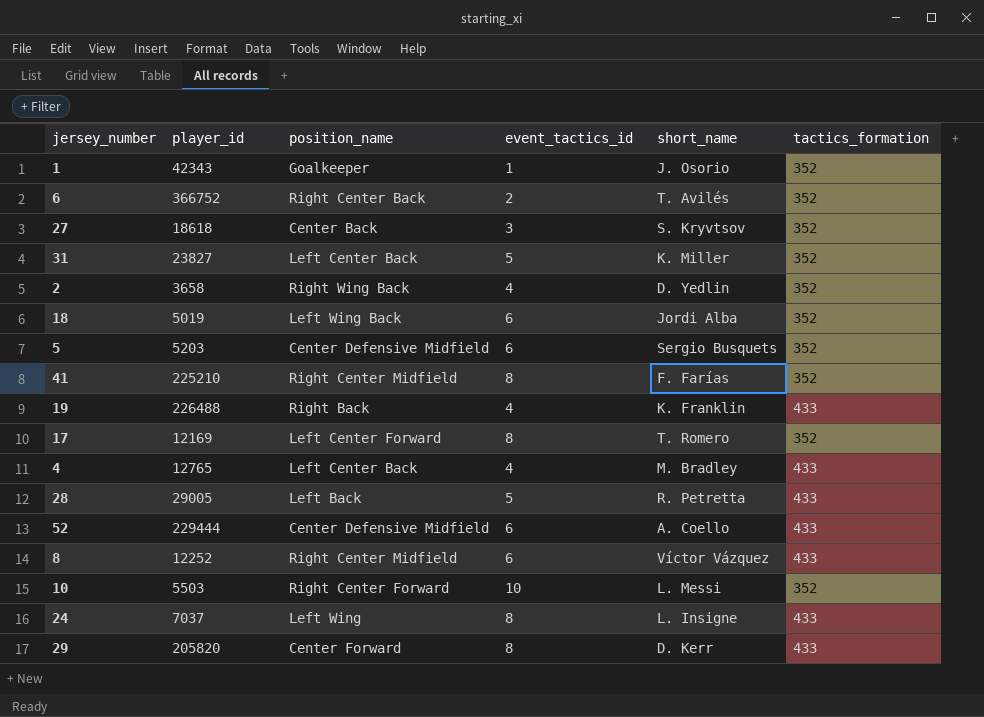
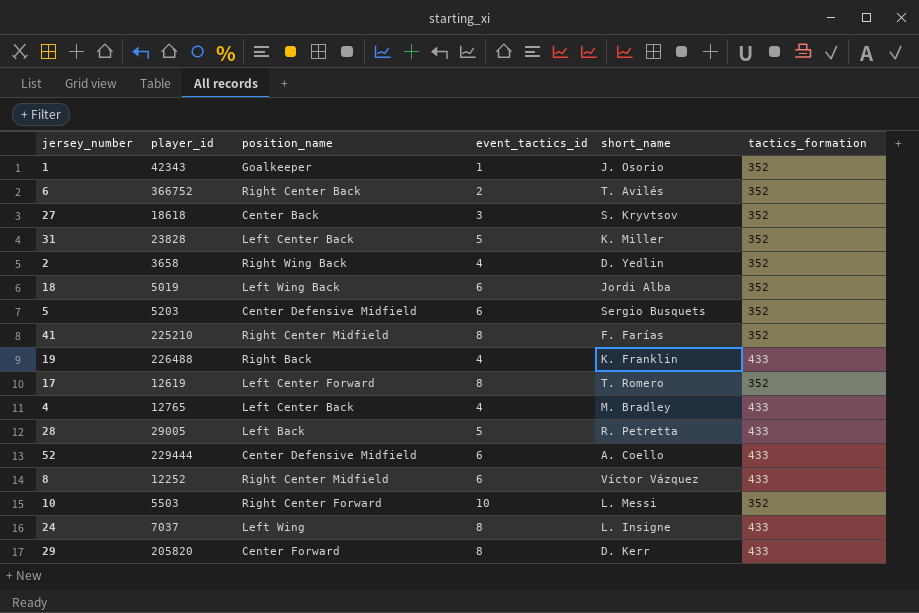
31 | player_id: 23827 -> 23828
17 | player_id: 12169 -> 12619

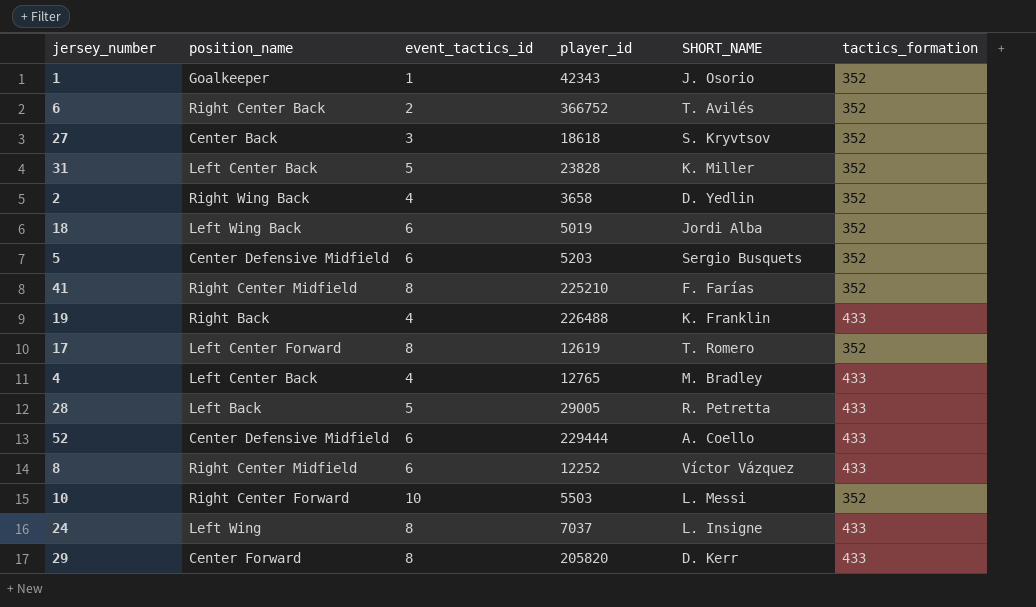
column player_id | position: 2 -> 4
column name: short_name -> SHORT_NAME

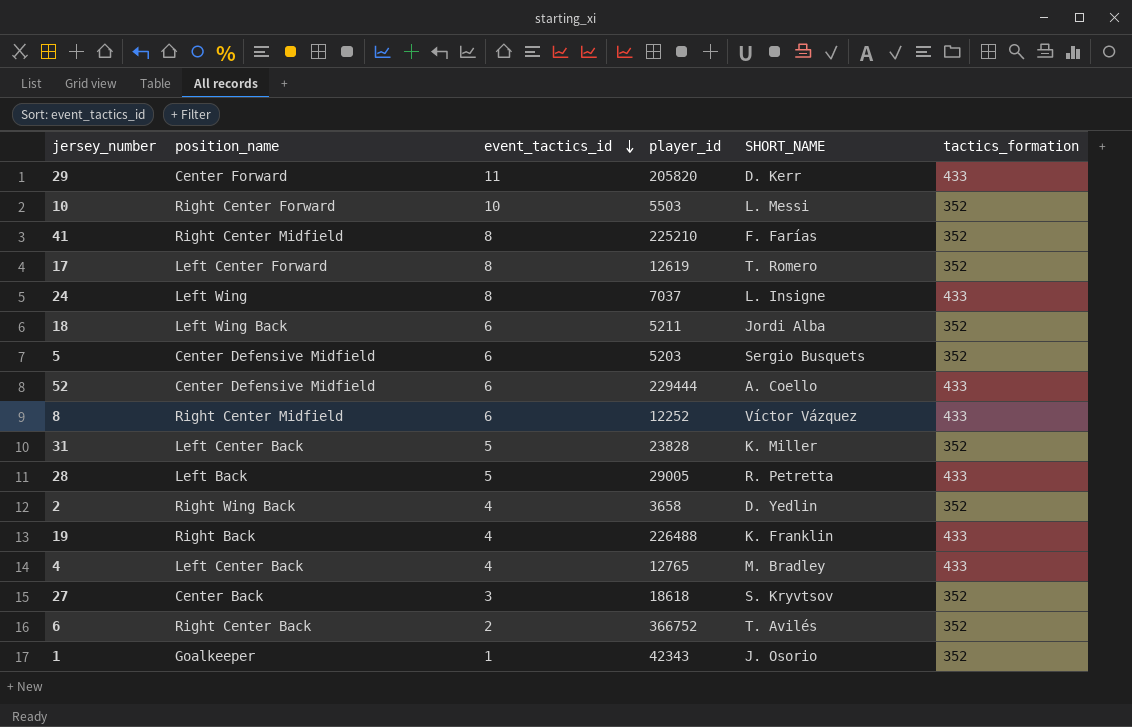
row order: none -> event_tactics_id descending
29 | event_tactics_id: 8 -> 11
18 | player_id: 5019 -> 5211

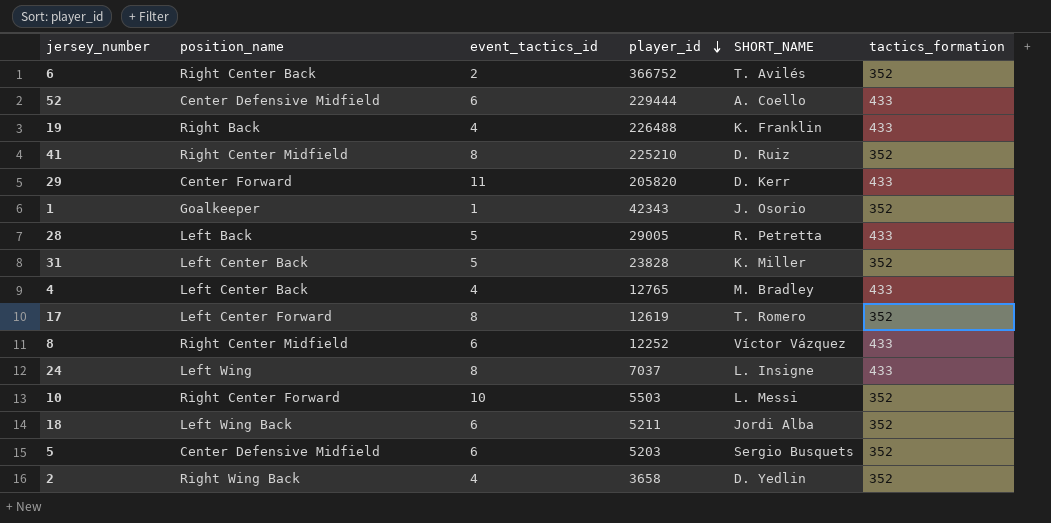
row order: event_tactics_id descending -> player_id descending
row 27: Center Back | 3 | 18618 | S. Kryvtsov | 352 -> none
41 | SHORT_NAME: F. Farías -> D. Ruiz

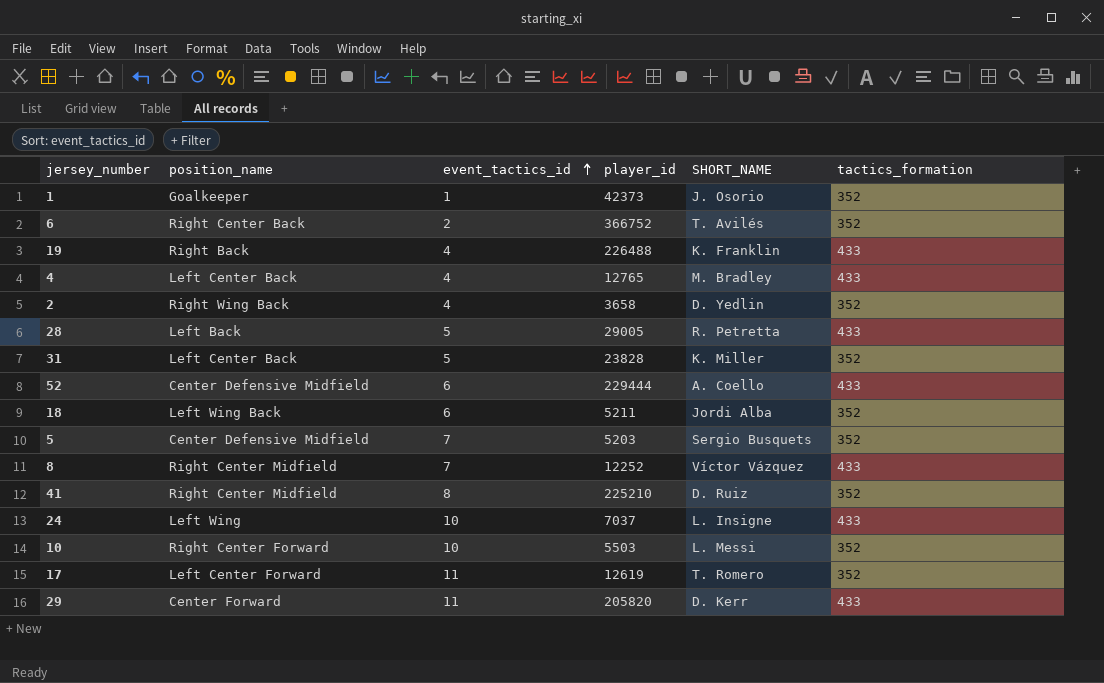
row order: player_id descending -> event_tactics_id ascending
1 | player_id: 42343 -> 42373
5 | event_tactics_id: 6 -> 7
8 | event_tactics_id: 6 -> 7
24 | event_tactics_id: 8 -> 10
17 | event_tactics_id: 8 -> 11

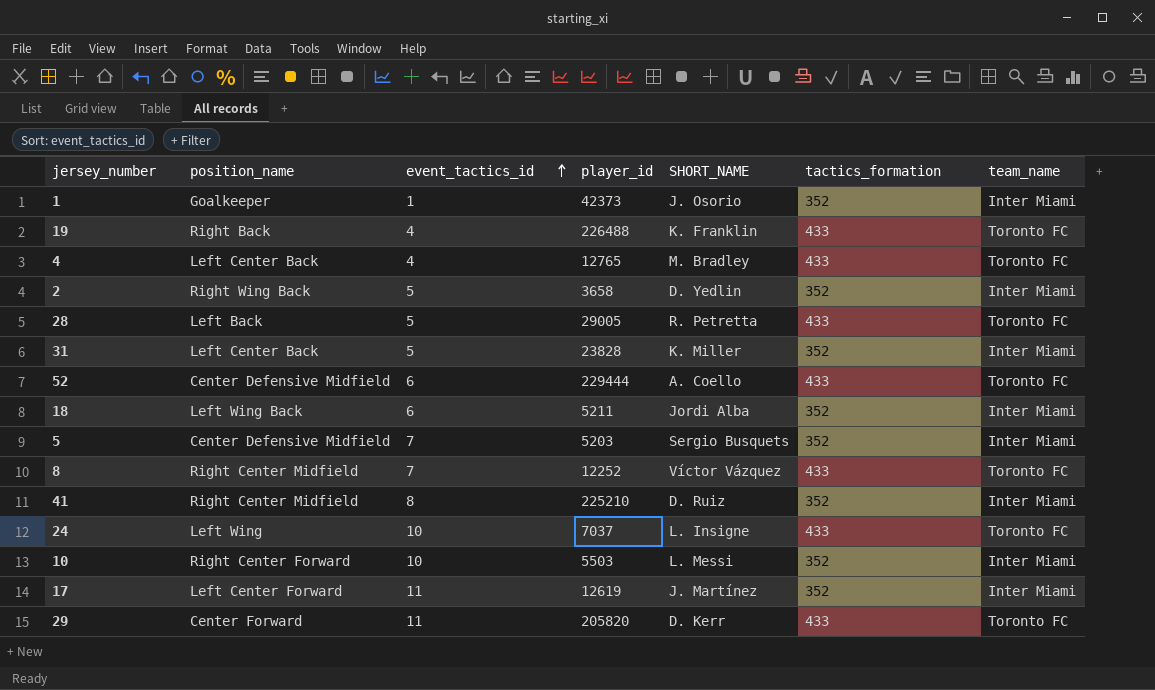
column team_name | position: none -> 7
row 6: Right Center Back | 2 | 366752 | T. Avilés | 352 -> none
2 | event_tactics_id: 4 -> 5
17 | SHORT_NAME: T. Romero -> J. Martínez

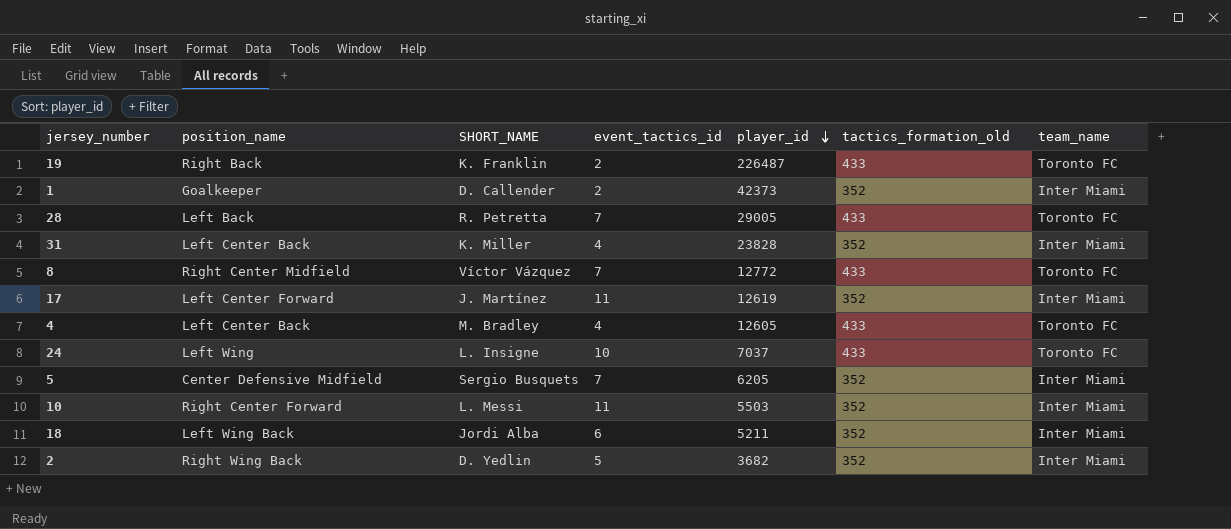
row order: event_tactics_id ascending -> player_id descending
column SHORT_NAME | position: 5 -> 3
column name: tactics_formation -> tactics_formation_old
row 52: Center Defensive Midfield | 6 | 229444 | A. Coello | 433 | Toronto FC -> none
row 41: Right Center Midfield | 8 | 225210 | D. Ruiz | 352 | Inter Miami -> none
row 29: Center Forward | 11 | 205820 | D. Kerr | 433 | Toronto FC -> none
19 | event_tactics_id: 4 -> 2
19 | player_id: 226488 -> 226487
1 | SHORT_NAME: J. Osorio -> D. Callender
1 | event_tactics_id: 1 -> 2
28 | event_tactics_id: 5 -> 7
31 | event_tactics_id: 5 -> 4
8 | player_id: 12252 -> 12772
4 | player_id: 12765 -> 12605
5 | player_id: 5203 -> 6205
10 | event_tactics_id: 10 -> 11
2 | player_id: 3658 -> 3682

